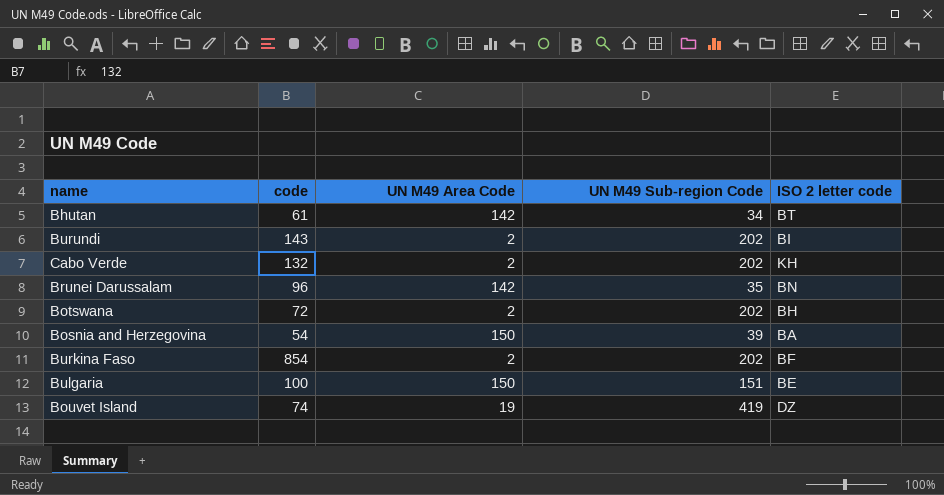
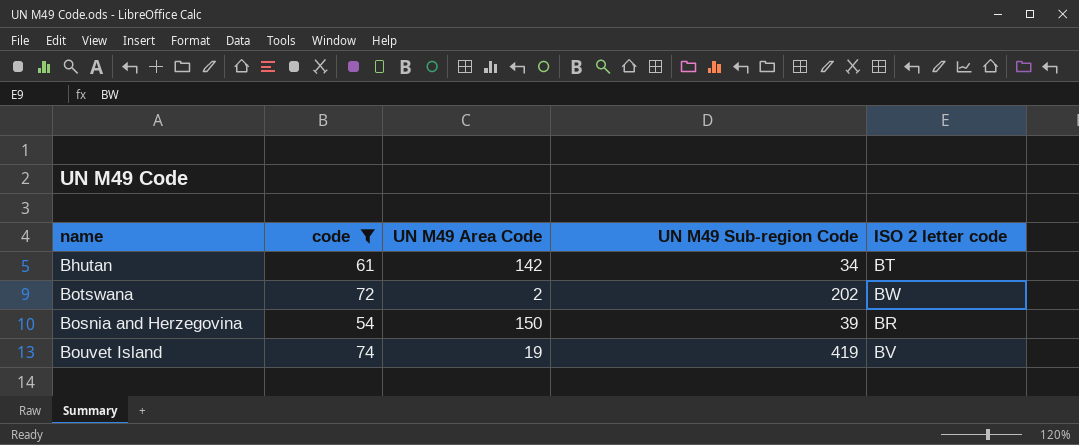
filter: none -> code <= 74
Botswana | ISO 2 letter code: BH -> BW
Bosnia and Herzegovina | ISO 2 letter code: BA -> BR
Bouvet Island | ISO 2 letter code: DZ -> BV

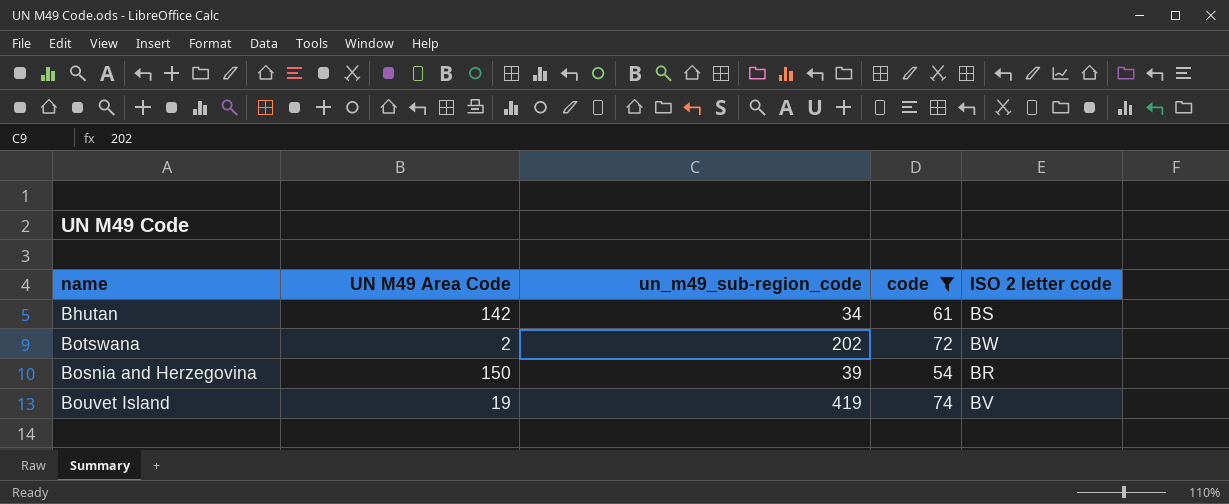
column name: UN M49 Sub-region Code -> un_m49_sub-region_code
column code | position: 2 -> 4
Bhutan | ISO 2 letter code: BT -> BS

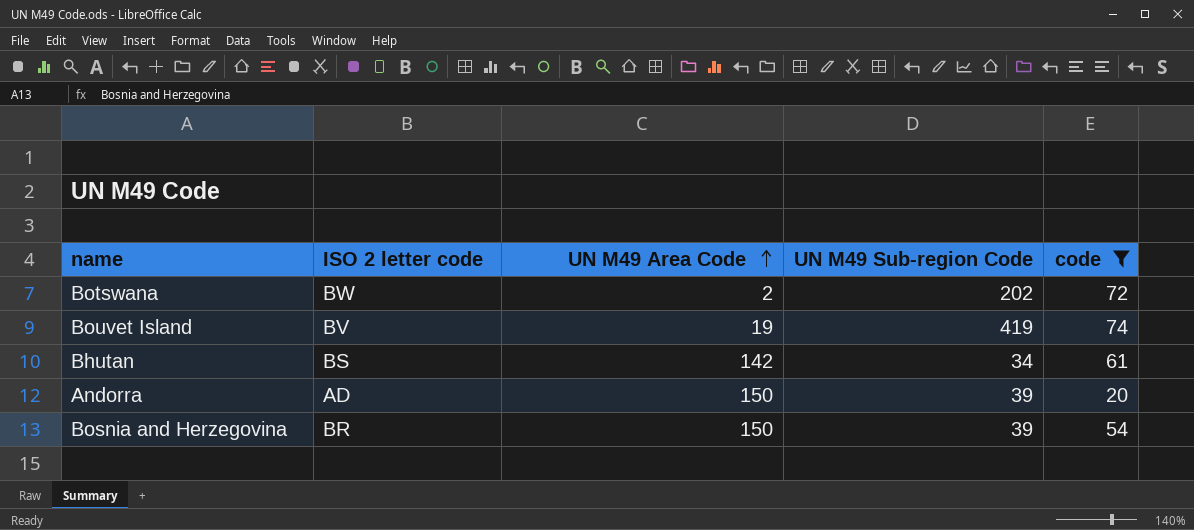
row order: none -> UN M49 Area Code ascending
column ISO 2 letter code | position: 5 -> 2
column name: un_m49_sub-region_code -> UN M49 Sub-region Code
row Andorra: none -> AD | 150 | 39 | 20

